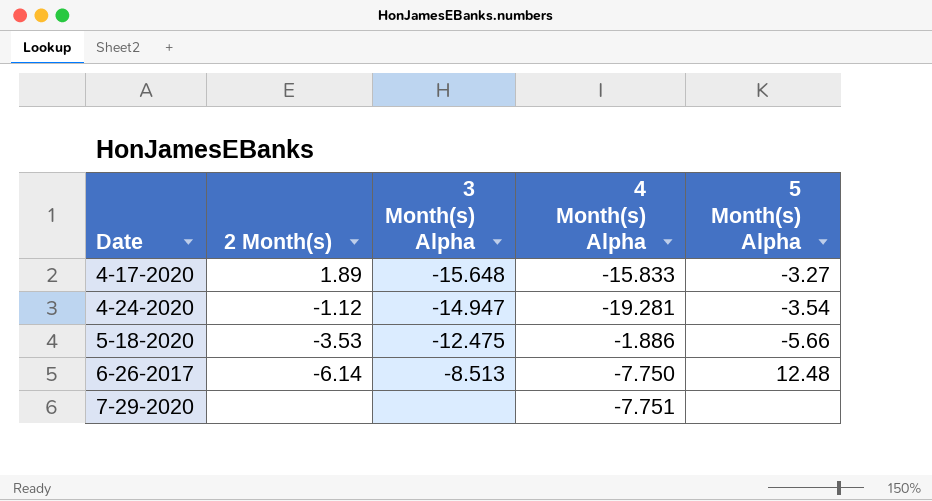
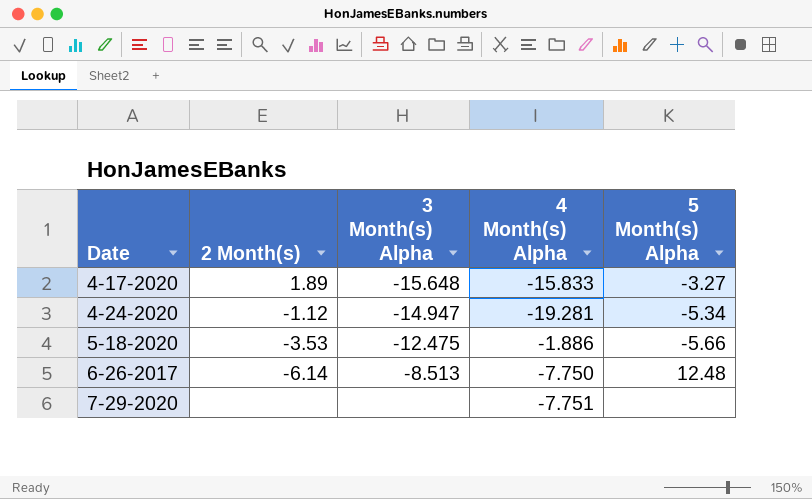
4-24-2020 | 5 Month(s) Alpha: -3.54 -> -5.34

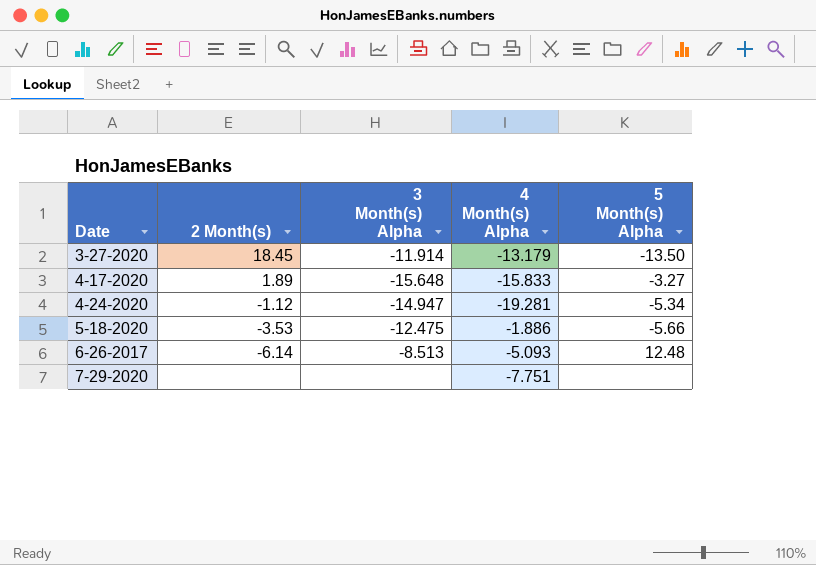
row 3-27-2020: none -> 18.45 | -11.914 | -13.179 | -13.50
6-26-2017 | 4 Month(s) Alpha: -7.750 -> -5.093

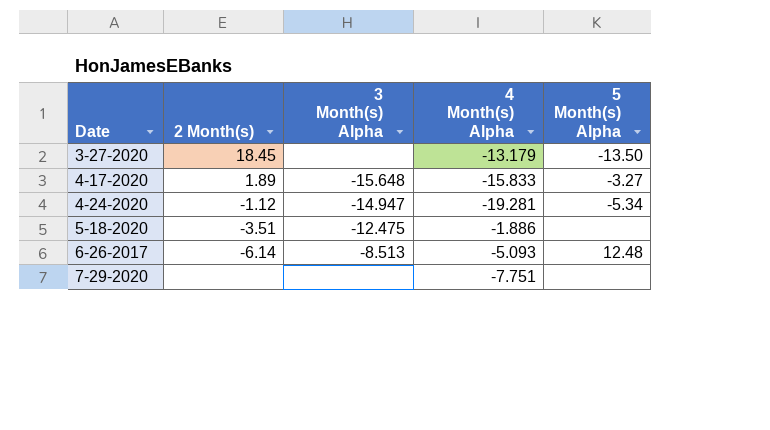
3-27-2020 | 3 Month(s) Alpha: -11.914 -> none
5-18-2020 | 2 Month(s): -3.53 -> -3.51
5-18-2020 | 5 Month(s) Alpha: -5.66 -> none

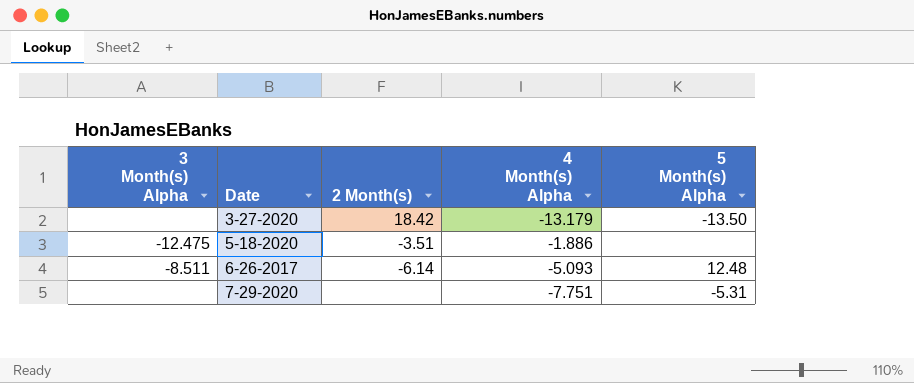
column 3 Month(s) Alpha | position: 3 -> 1
row 4-17-2020: 1.89 | -15.648 | -15.833 | -3.27 -> none
row 4-24-2020: -1.12 | -14.947 | -19.281 | -5.34 -> none
3-27-2020 | 2 Month(s): 18.45 -> 18.42
6-26-2017 | 3 Month(s) Alpha: -8.513 -> -8.511
7-29-2020 | 5 Month(s) Alpha: none -> -5.31

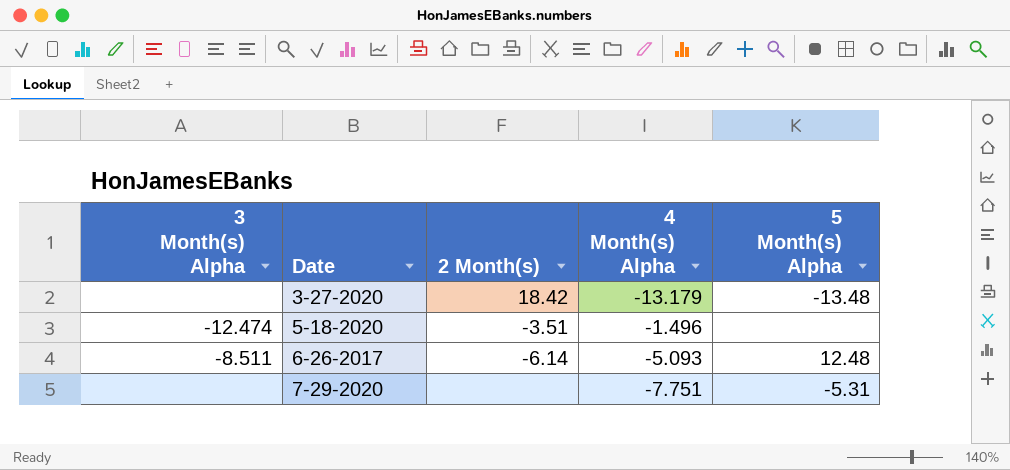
3-27-2020 | 5 Month(s) Alpha: -13.50 -> -13.48
5-18-2020 | 3 Month(s) Alpha: -12.475 -> -12.474
5-18-2020 | 4 Month(s) Alpha: -1.886 -> -1.496

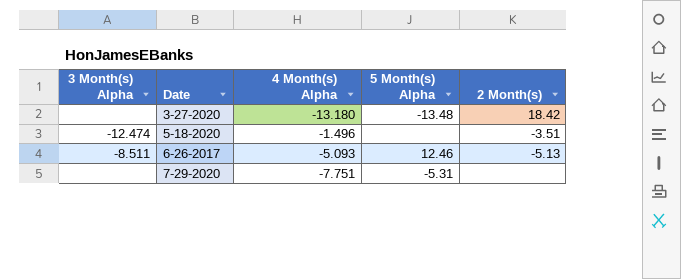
column 2 Month(s) | position: 3 -> 5
3-27-2020 | 4 Month(s) Alpha: -13.179 -> -13.180
6-26-2017 | 5 Month(s) Alpha: 12.48 -> 12.46
6-26-2017 | 2 Month(s): -6.14 -> -5.13

